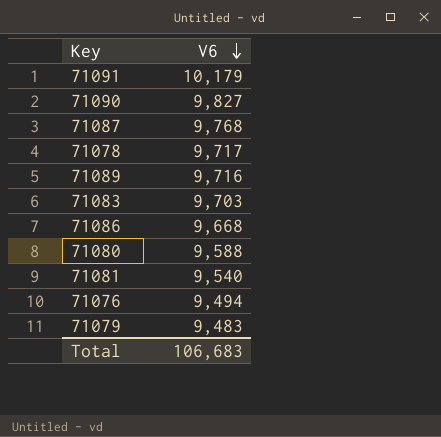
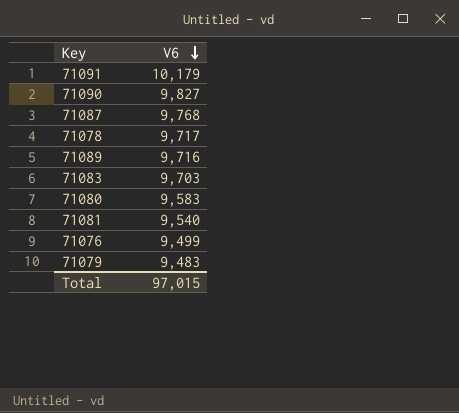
row 71086: 9,668 -> none
71080 | V6: 9,588 -> 9,583
71076 | V6: 9,494 -> 9,499
Total | V6: 106,683 -> 97,015

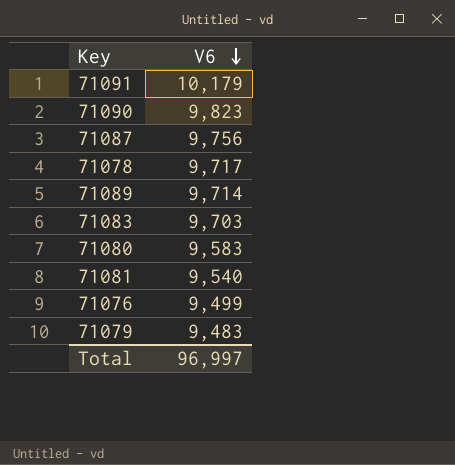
71090 | V6: 9,827 -> 9,823
71087 | V6: 9,768 -> 9,756
71089 | V6: 9,716 -> 9,714
Total | V6: 97,015 -> 96,997

